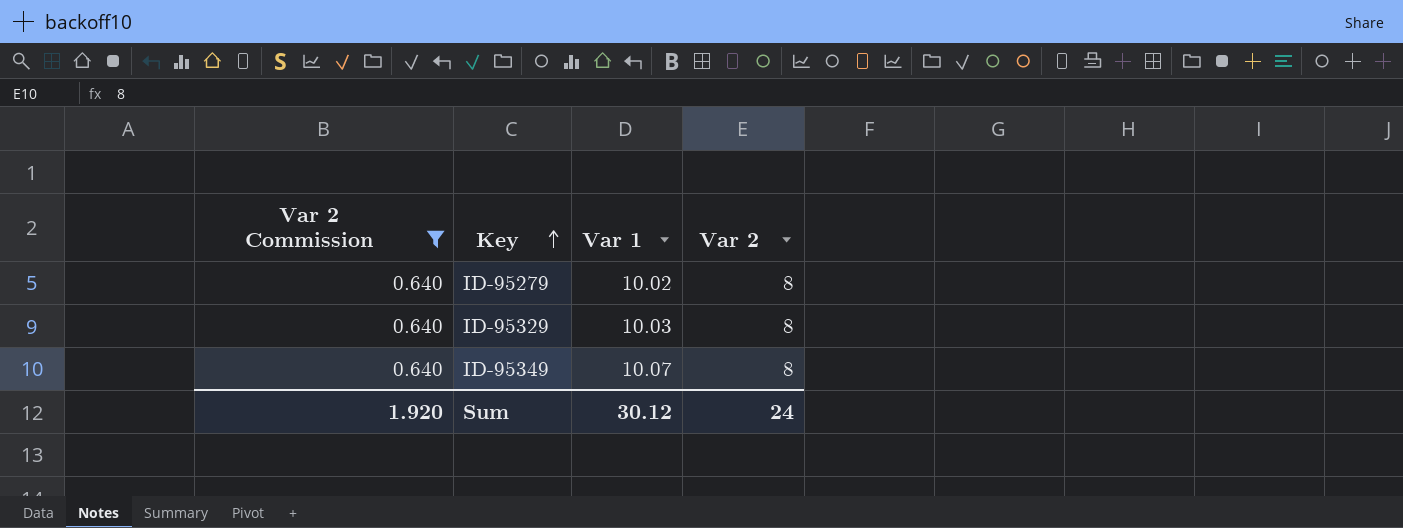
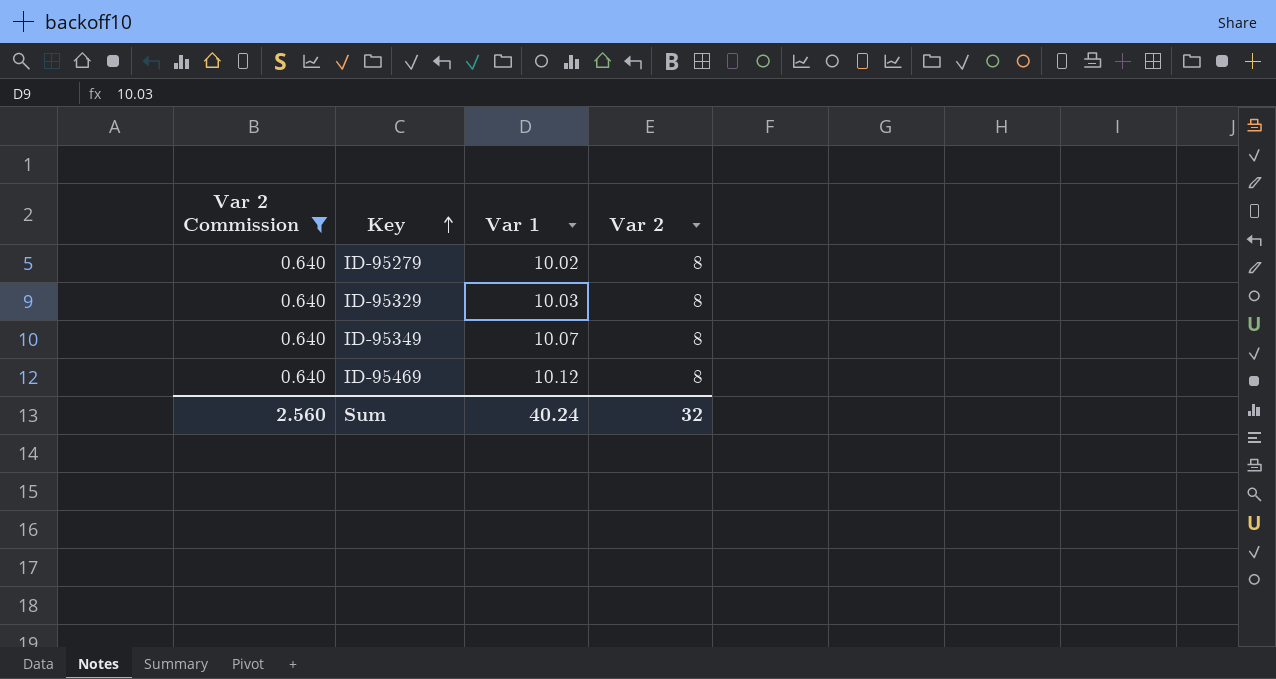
row ID-95469: none -> 0.640 | 10.12 | 8
Sum | Var 2 Commission: 1.920 -> 2.560
Sum | Var 1: 30.12 -> 40.24
Sum | Var 2: 24 -> 32

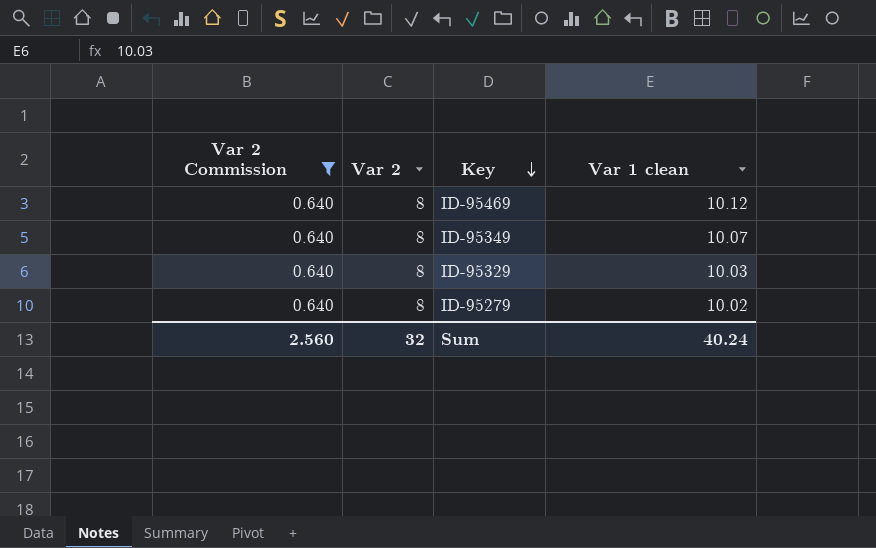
row order: Key ascending -> Key descending
column Var 2 | position: 4 -> 2
column name: Var 1 -> Var 1 clean

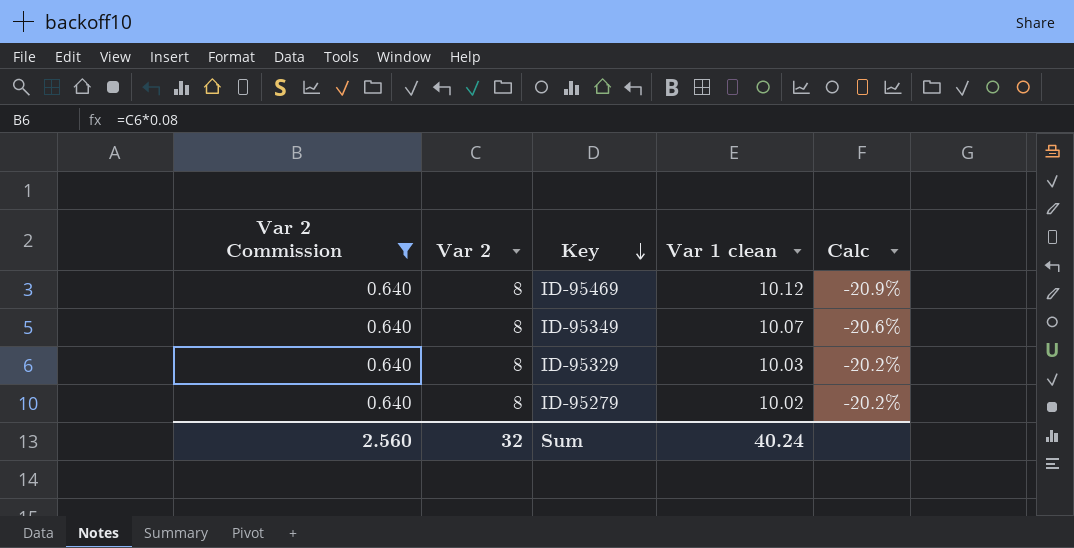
column Calc | formula: none -> ([Var 2] - [Var 1 clean]) / [Var 1 clean]

